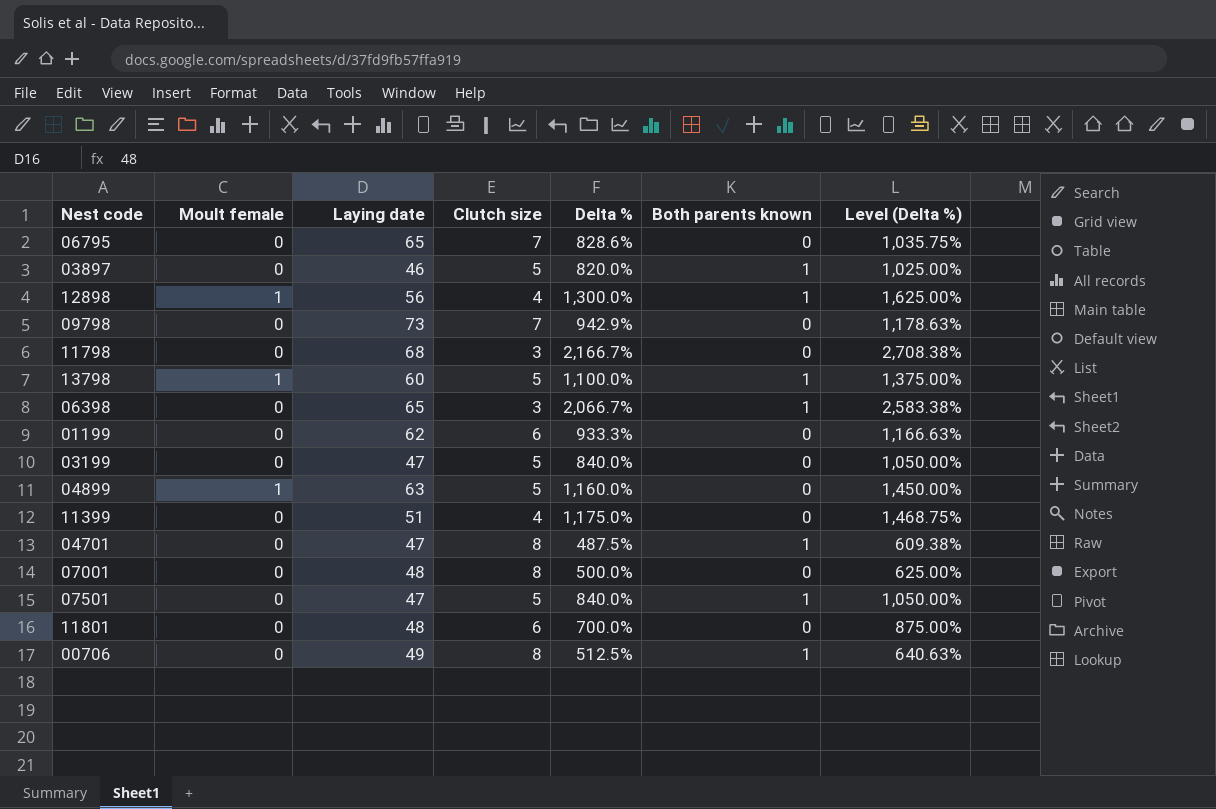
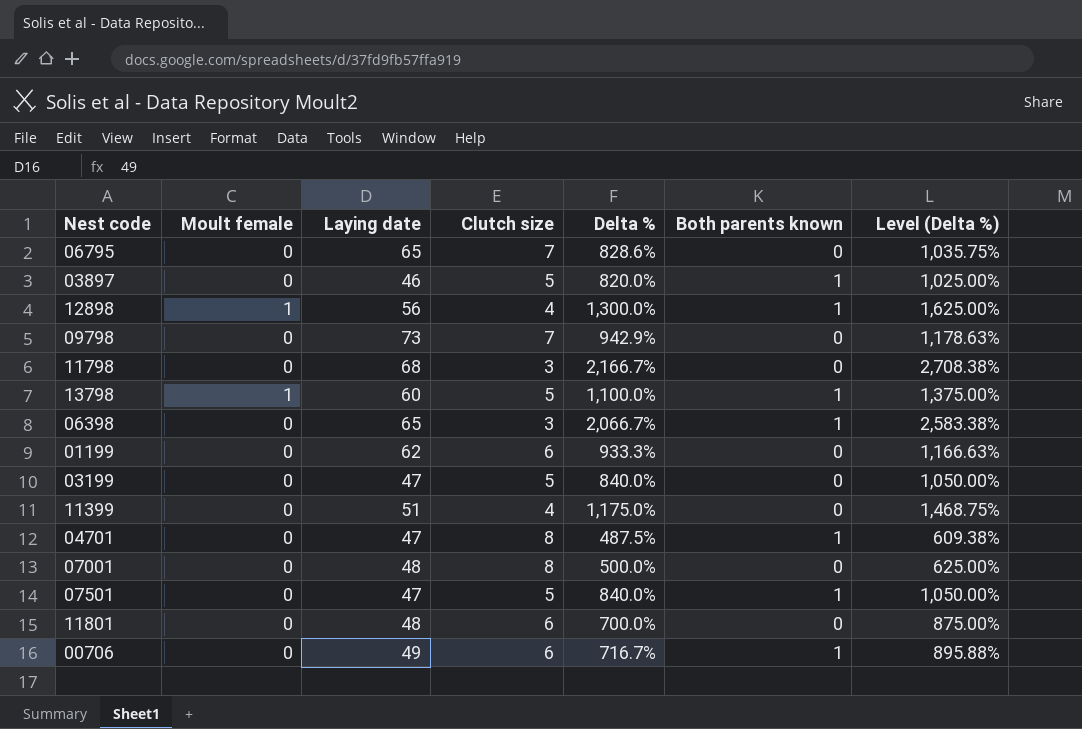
row 04899: 1 | 63 | 5 | 1,160.0% | 0 | 1,450.00% -> none
00706 | Clutch size: 8 -> 6
00706 | Delta %: 512.5% -> 716.7%
00706 | Level (Delta %): 640.63% -> 895.88%

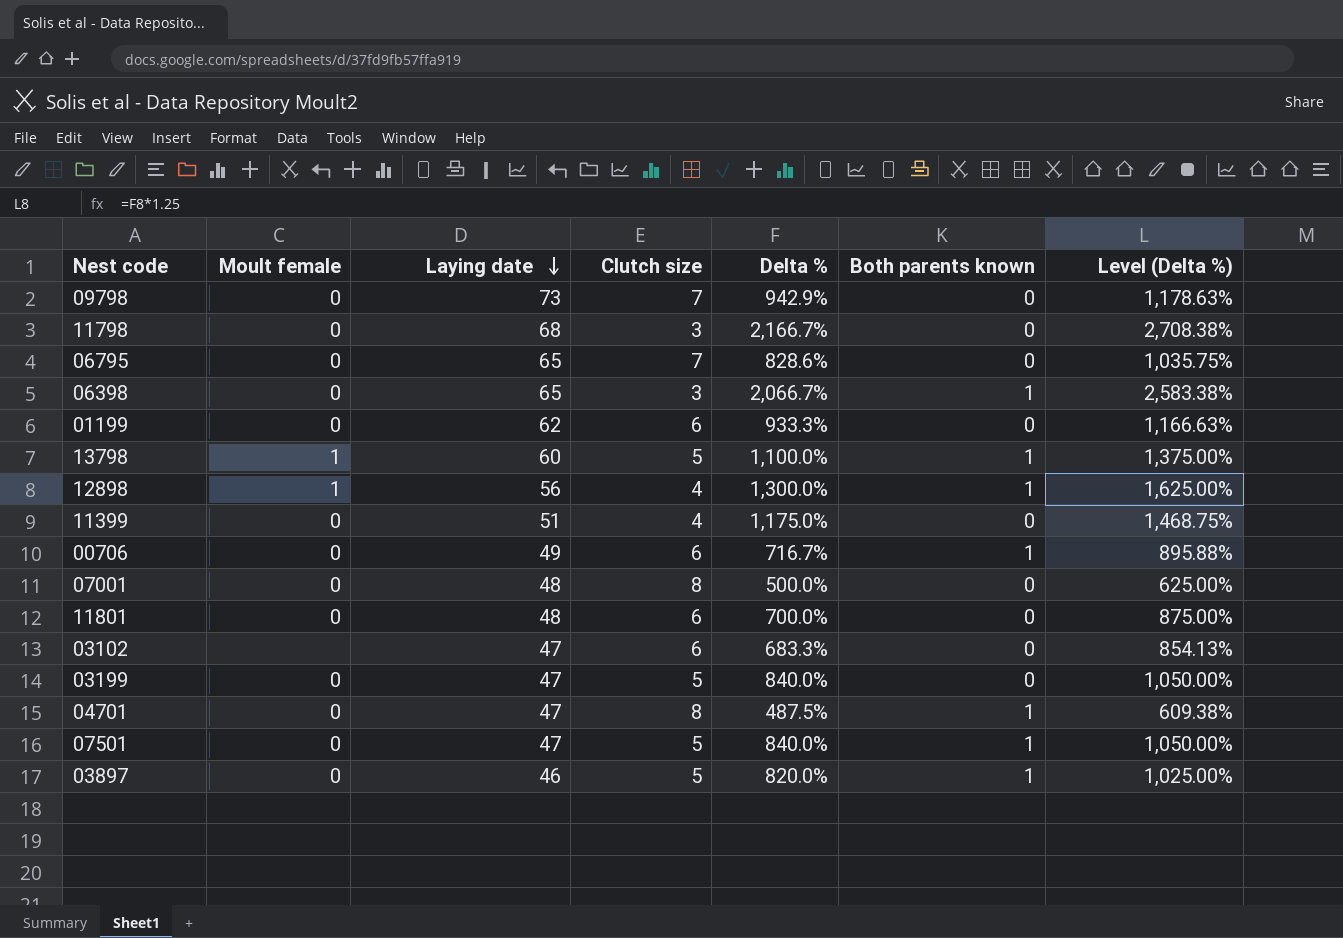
row order: none -> Laying date descending
row 03102: none -> none | 47 | 6 | 683.3% | 0 | 854.13%

